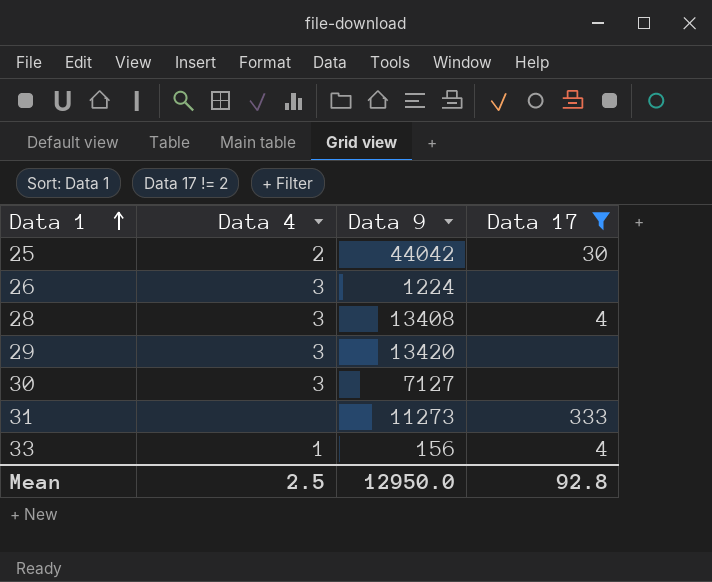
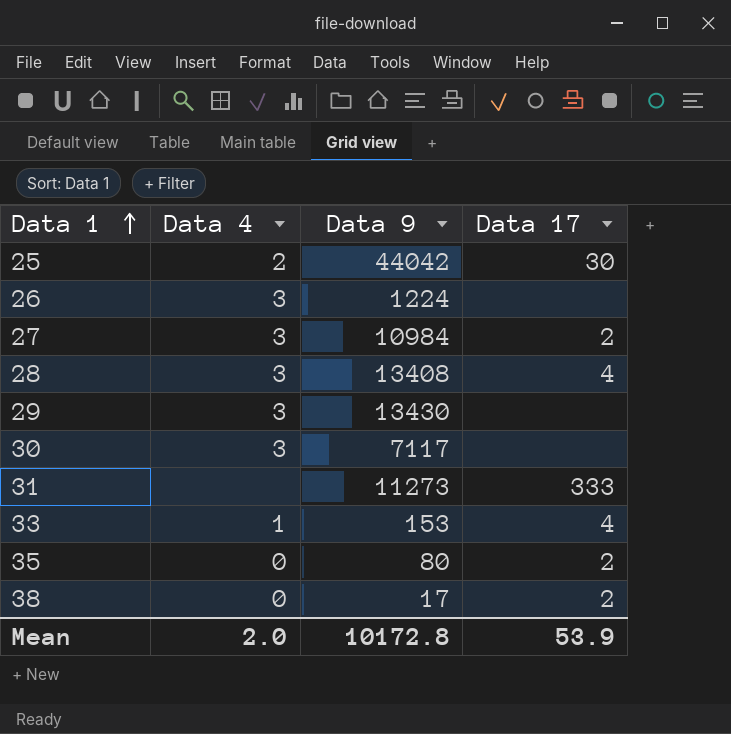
filter: Data 17 != 2 -> none
29 | Data 9: 13420 -> 13430
30 | Data 9: 7127 -> 7117
33 | Data 9: 156 -> 153
Mean | Data 4: 2.5 -> 2.0
Mean | Data 9: 12950.0 -> 10172.8
Mean | Data 17: 92.8 -> 53.9

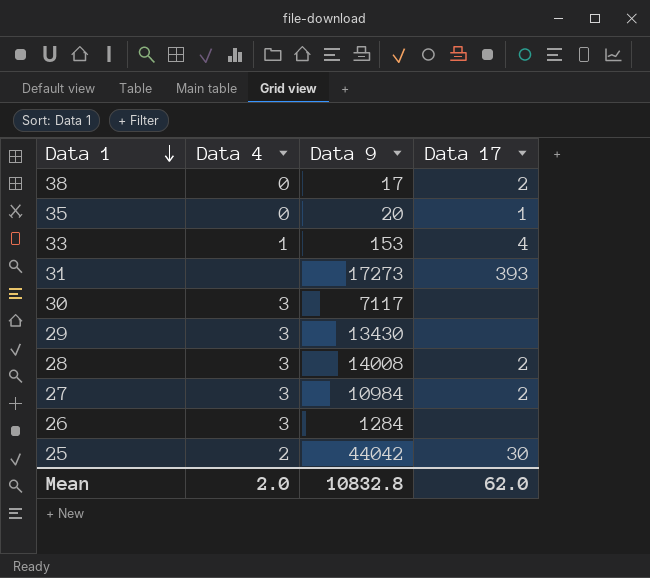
row order: Data 1 ascending -> Data 1 descending
35 | Data 9: 80 -> 20
35 | Data 17: 2 -> 1
31 | Data 9: 11273 -> 17273
31 | Data 17: 333 -> 393
28 | Data 9: 13408 -> 14008
28 | Data 17: 4 -> 2
26 | Data 9: 1224 -> 1284
Mean | Data 9: 10172.8 -> 10832.8
Mean | Data 17: 53.9 -> 62.0

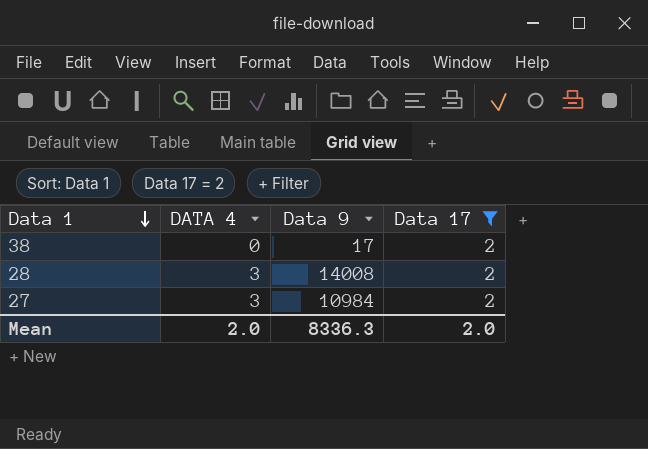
filter: none -> Data 17 = 2
column name: Data 4 -> DATA 4
Mean | Data 9: 10832.8 -> 8336.3
Mean | Data 17: 62.0 -> 2.0

